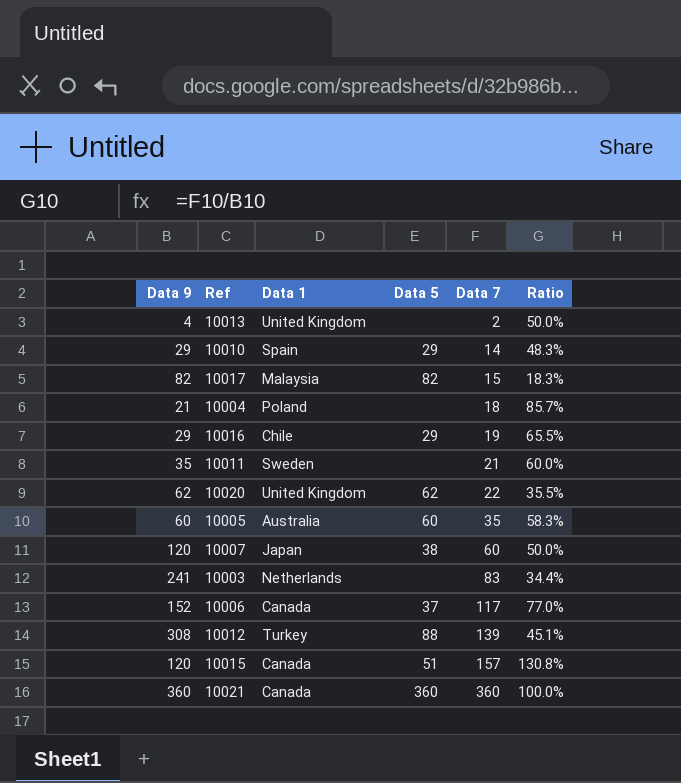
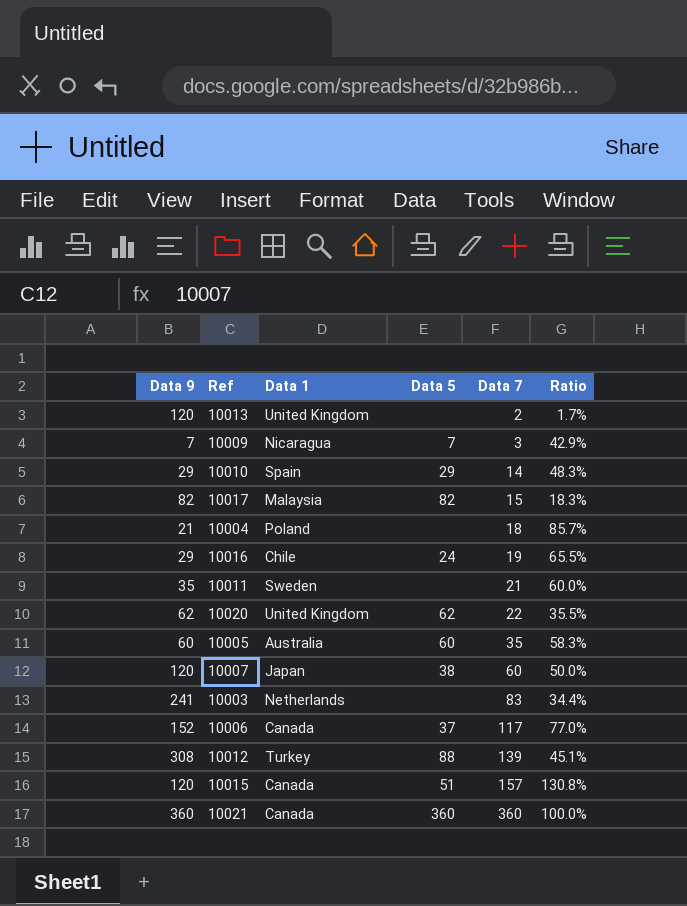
10013 | Data 9: 4 -> 120
10013 | Ratio: 50.0% -> 1.7%
row 10009: none -> 7 | Nicaragua | 7 | 3 | 42.9%
10016 | Data 5: 29 -> 24

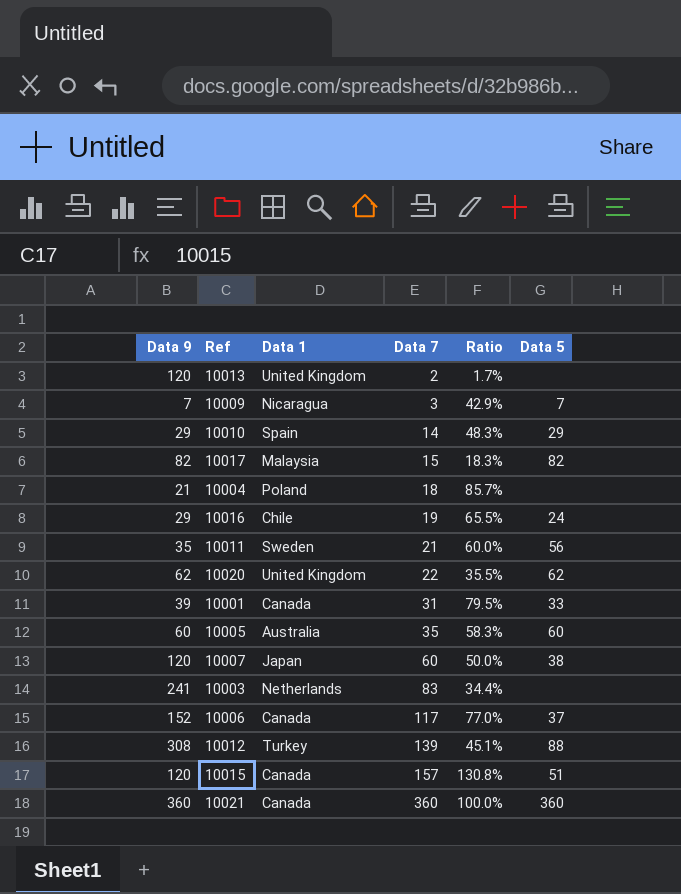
column Data 5 | position: 4 -> 6
10011 | Data 5: none -> 56
row 10001: none -> 39 | Canada | 31 | 79.5% | 33

